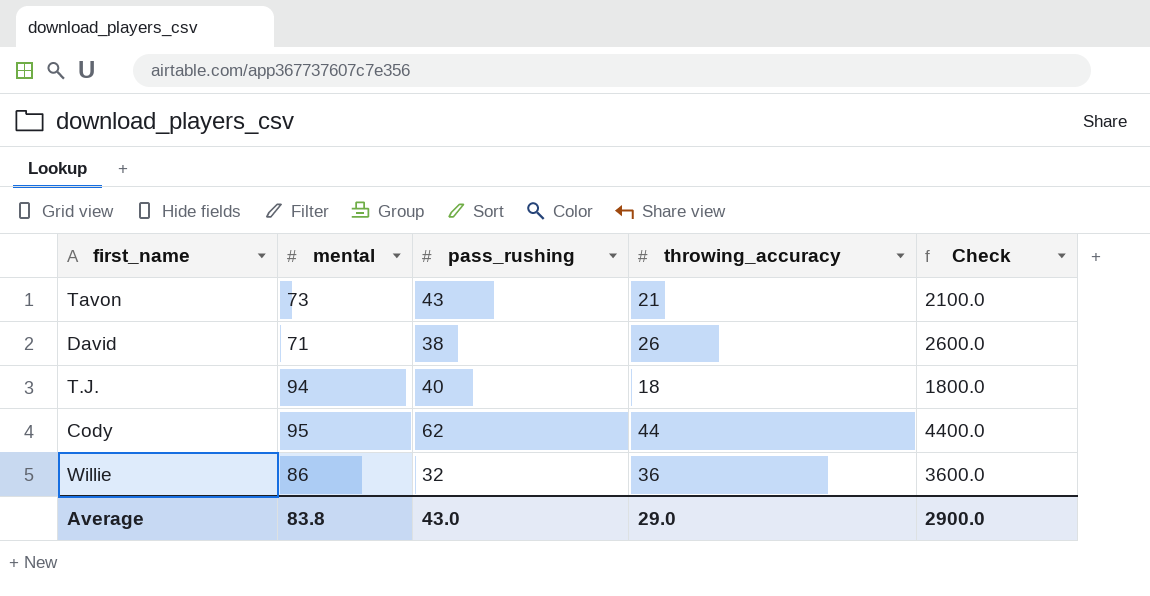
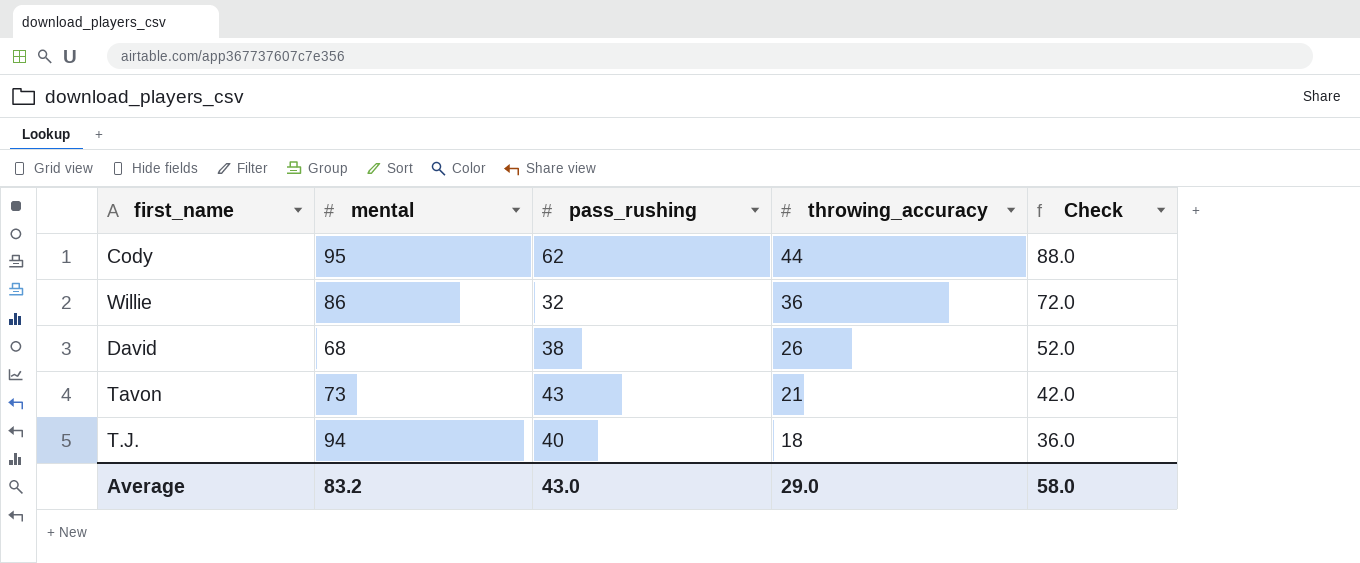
row order: none -> throwing_accuracy descending
column Check | formula: [throwing_accuracy] * 100 -> [throwing_accuracy] * 2
David | mental: 71 -> 68
Average | mental: 83.8 -> 83.2
Average | Check: 2900.0 -> 58.0

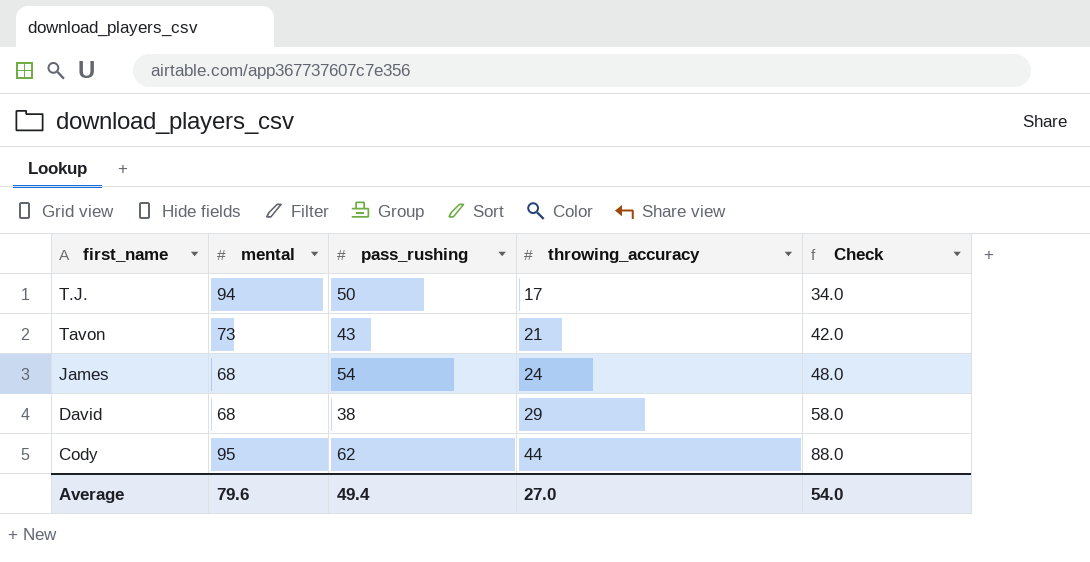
row order: throwing_accuracy descending -> throwing_accuracy ascending
row Willie: 86 | 32 | 36 | 72.0 -> none
T.J. | pass_rushing: 40 -> 50
T.J. | throwing_accuracy: 18 -> 17
T.J. | Check: 36.0 -> 34.0
row James: none -> 68 | 54 | 24 | 48.0
David | throwing_accuracy: 26 -> 29
David | Check: 52.0 -> 58.0
Average | mental: 83.2 -> 79.6
Average | pass_rushing: 43.0 -> 49.4
Average | throwing_accuracy: 29.0 -> 27.0
Average | Check: 58.0 -> 54.0

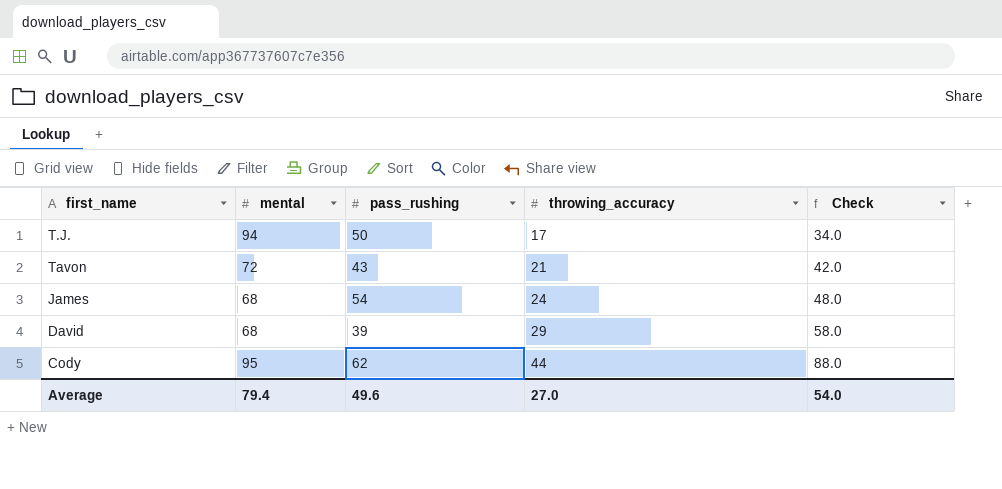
Tavon | mental: 73 -> 72
David | pass_rushing: 38 -> 39
Average | mental: 79.6 -> 79.4
Average | pass_rushing: 49.4 -> 49.6

